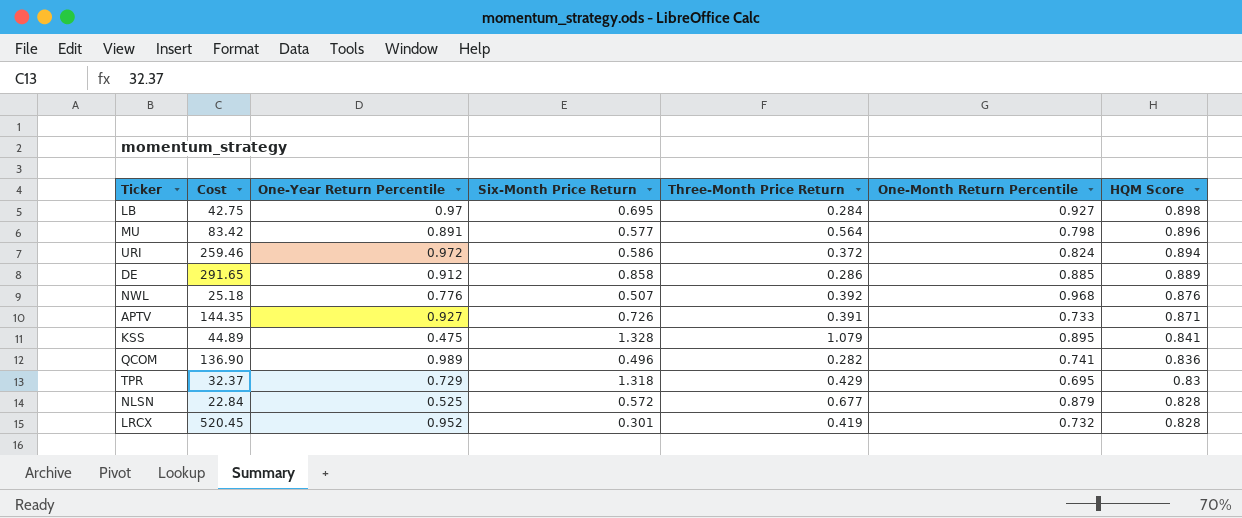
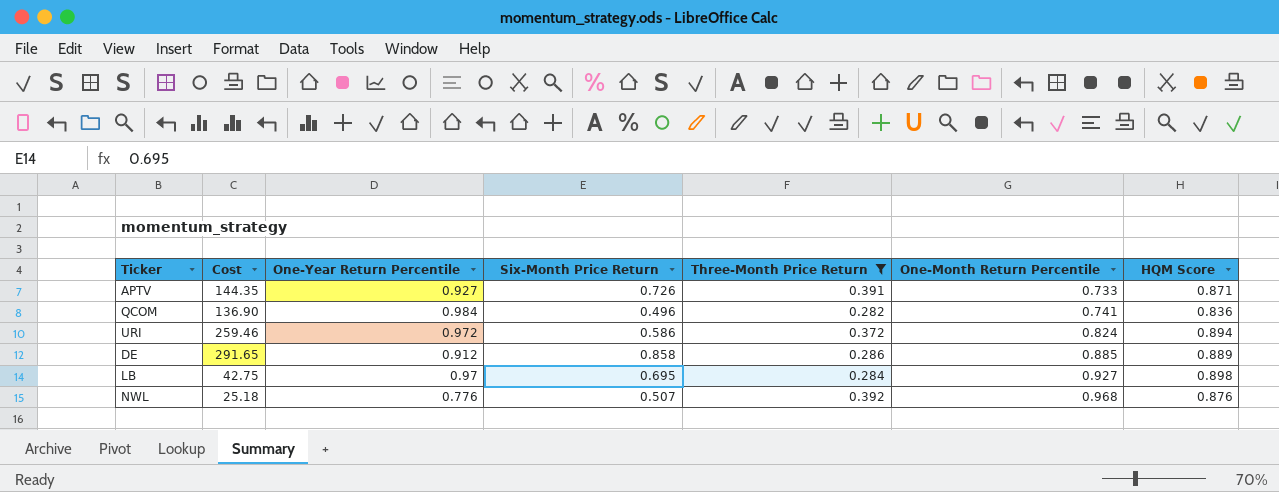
filter: none -> Three-Month Price Return <= 0.392
row order: HQM Score descending -> One-Month Return Percentile ascending
QCOM | One-Year Return Percentile: 0.989 -> 0.984

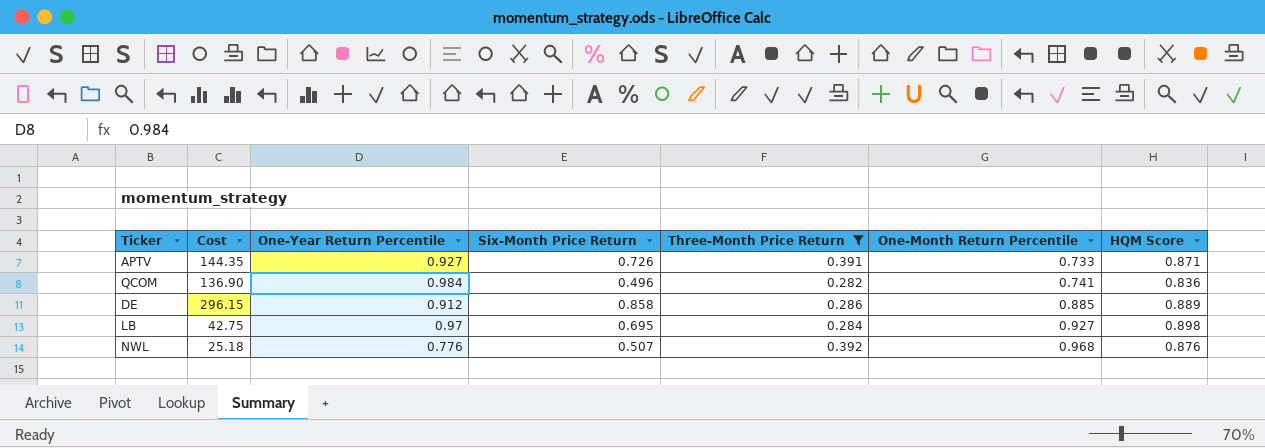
row URI: 259.46 | 0.972 | 0.586 | 0.372 | 0.824 | 0.894 -> none
DE | Cost: 291.65 -> 296.15

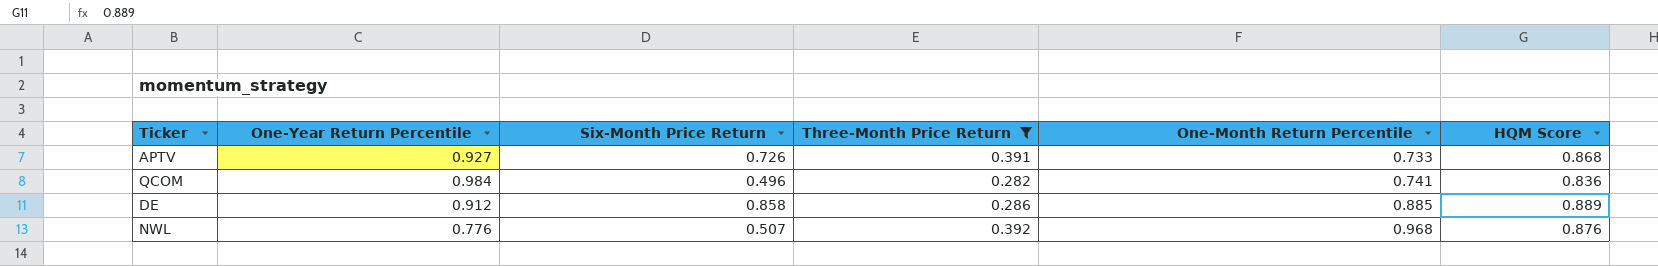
column Cost | position: 2 -> none
row LB: 42.75 | 0.97 | 0.695 | 0.284 | 0.927 | 0.898 -> none
APTV | HQM Score: 0.871 -> 0.868

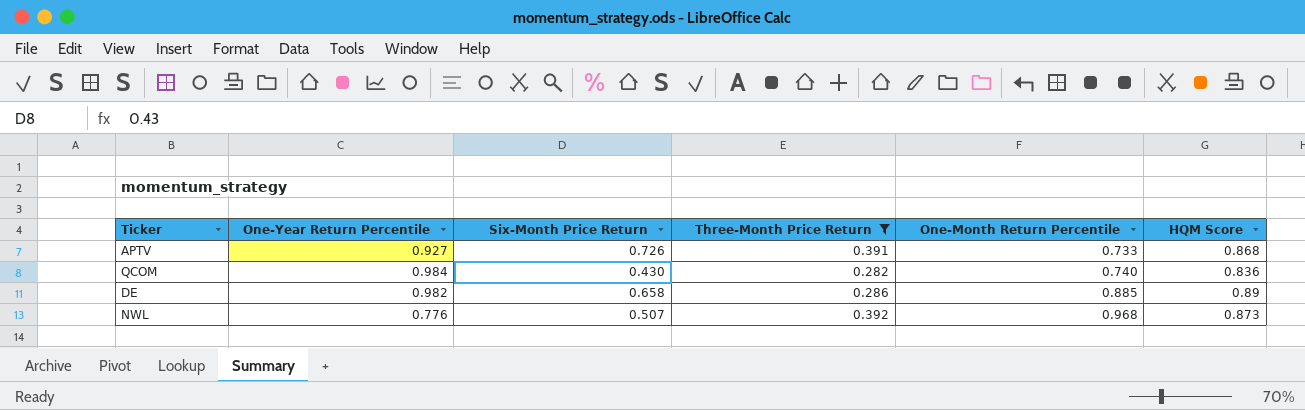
QCOM | Six-Month Price Return: 0.496 -> 0.430
QCOM | One-Month Return Percentile: 0.741 -> 0.740
DE | One-Year Return Percentile: 0.912 -> 0.982
DE | Six-Month Price Return: 0.858 -> 0.658
DE | HQM Score: 0.889 -> 0.89
NWL | HQM Score: 0.876 -> 0.873

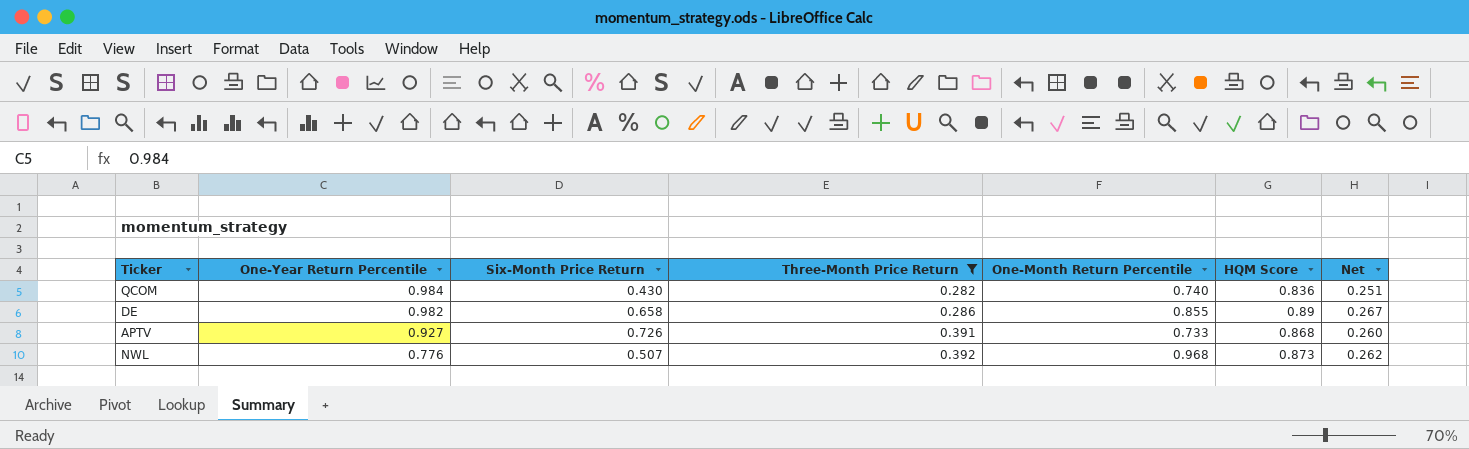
row order: One-Month Return Percentile ascending -> One-Year Return Percentile descending
column Net | formula: none -> [HQM Score] * 0.3
DE | One-Month Return Percentile: 0.885 -> 0.855

